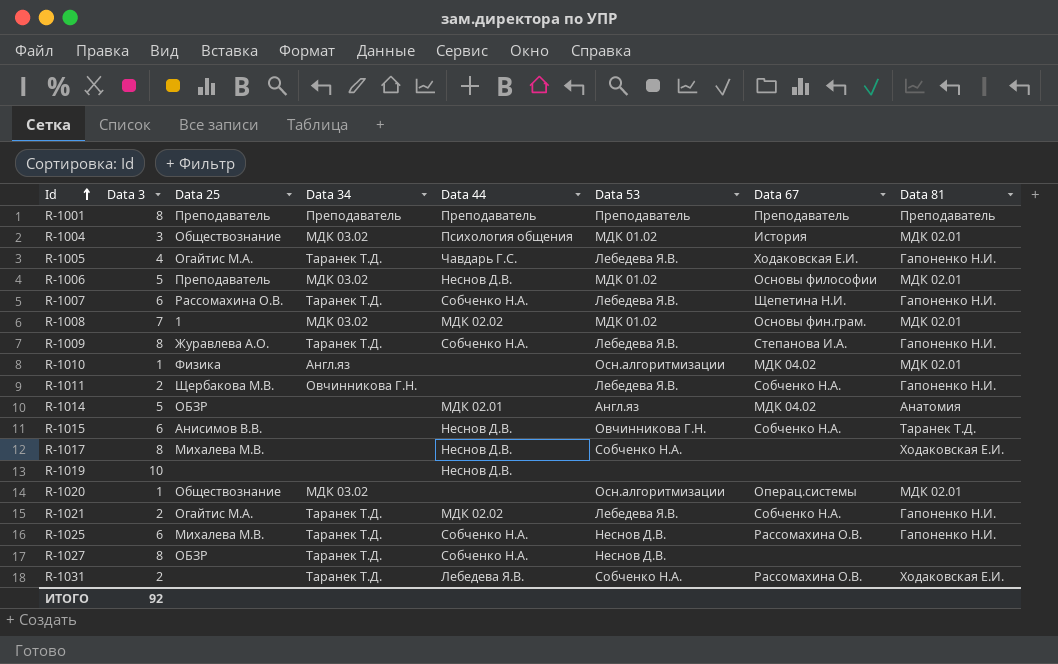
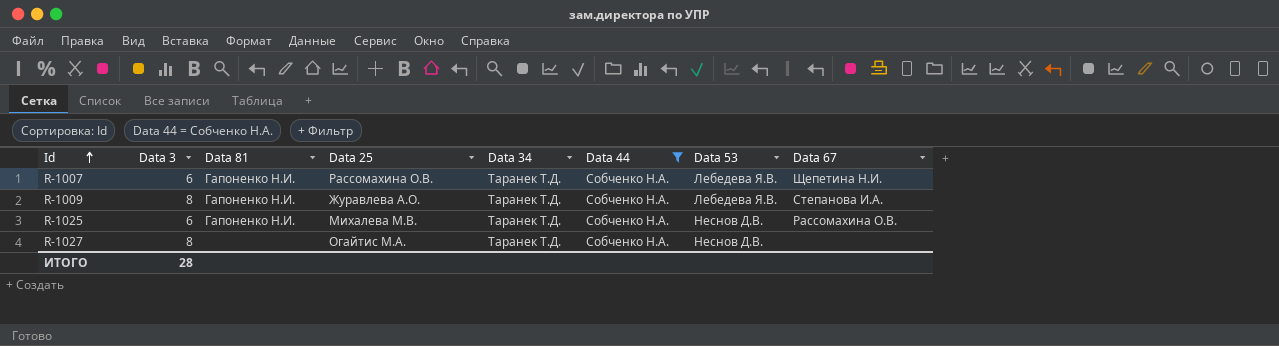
filter: none -> Data 44 = Собченко Н.А.
column Data 81 | position: 8 -> 3
R-1027 | Data 25: ОБЗР -> Огайтис М.А.
ИТОГО | Data 3: 92 -> 28

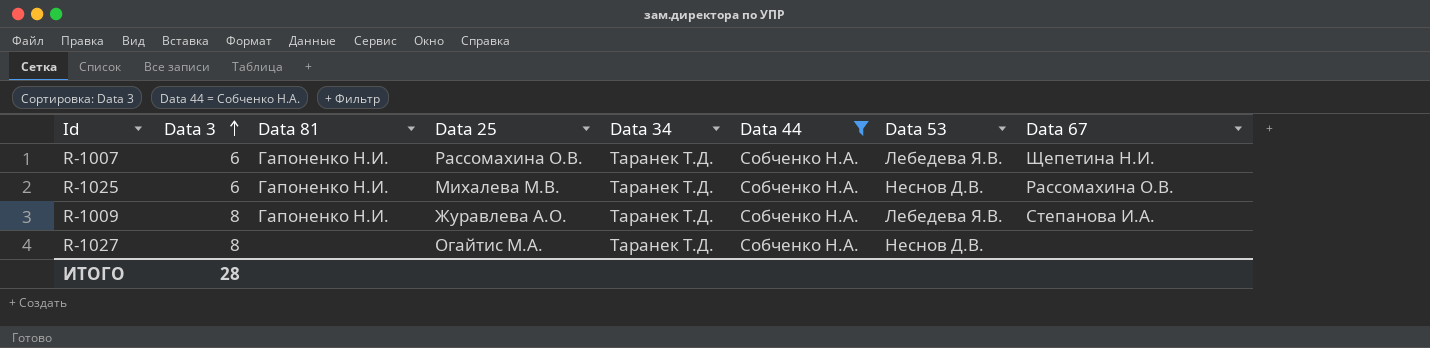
row order: Id ascending -> Data 3 ascending

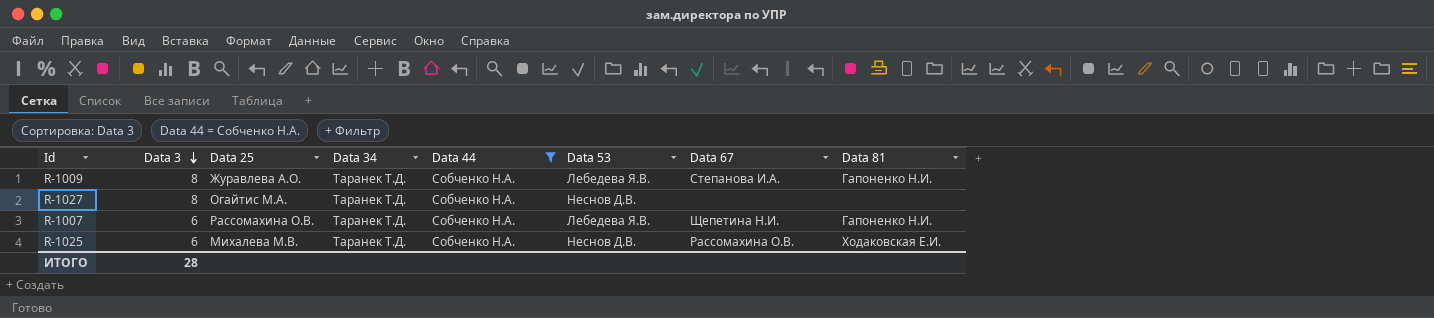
row order: Data 3 ascending -> Data 3 descending
column Data 81 | position: 3 -> 8
R-1025 | Data 81: Гапоненко Н.И. -> Ходаковская Е.И.

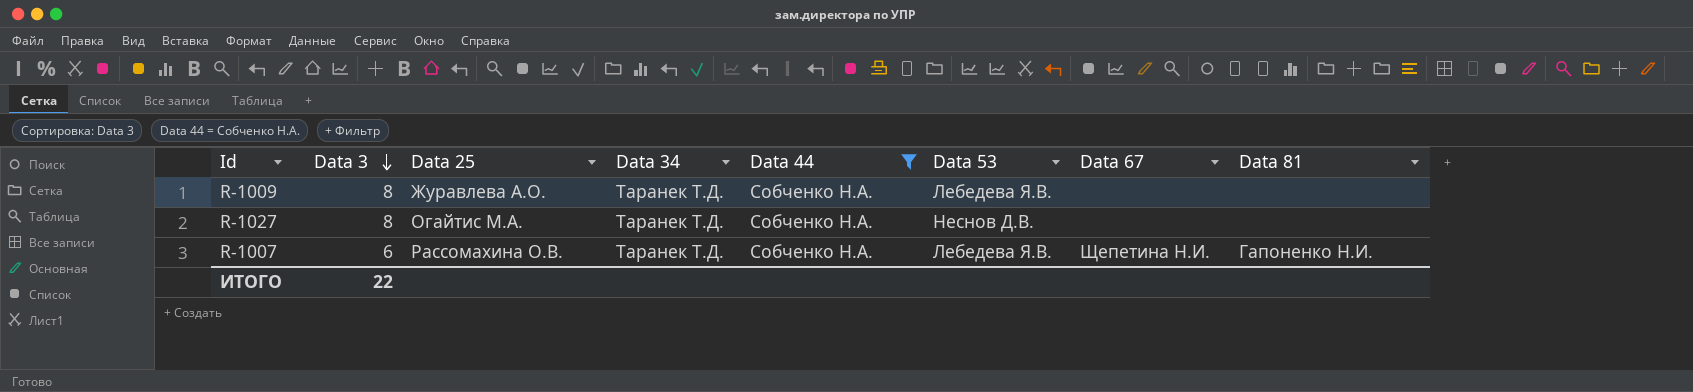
row R-1025: 6 | Михалева М.В. | Таранек Т.Д. | Собченко Н.А. | Неснов Д.В. | Рассомахина О.В. | Ходаковская Е.И. -> none
R-1009 | Data 67: Степанова И.А. -> none
R-1009 | Data 81: Гапоненко Н.И. -> none
ИТОГО | Data 3: 28 -> 22

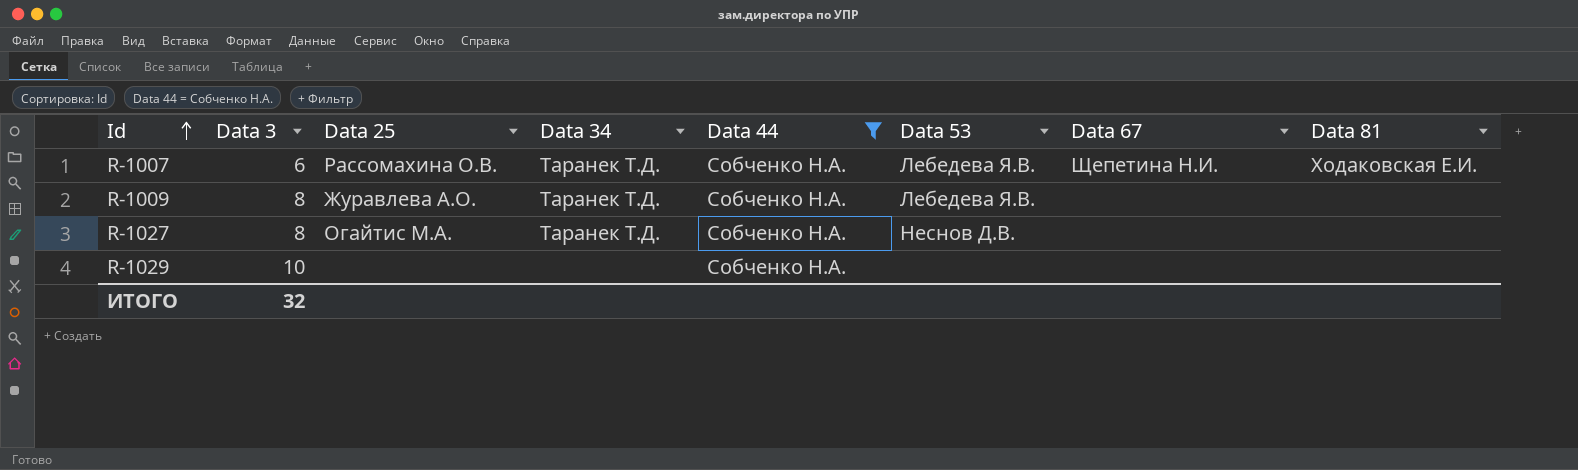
row order: Data 3 descending -> Id ascending
R-1007 | Data 81: Гапоненко Н.И. -> Ходаковская Е.И.
row R-1029: none -> 10 | none | none | Собченко Н.А. | none | none | none
ИТОГО | Data 3: 22 -> 32

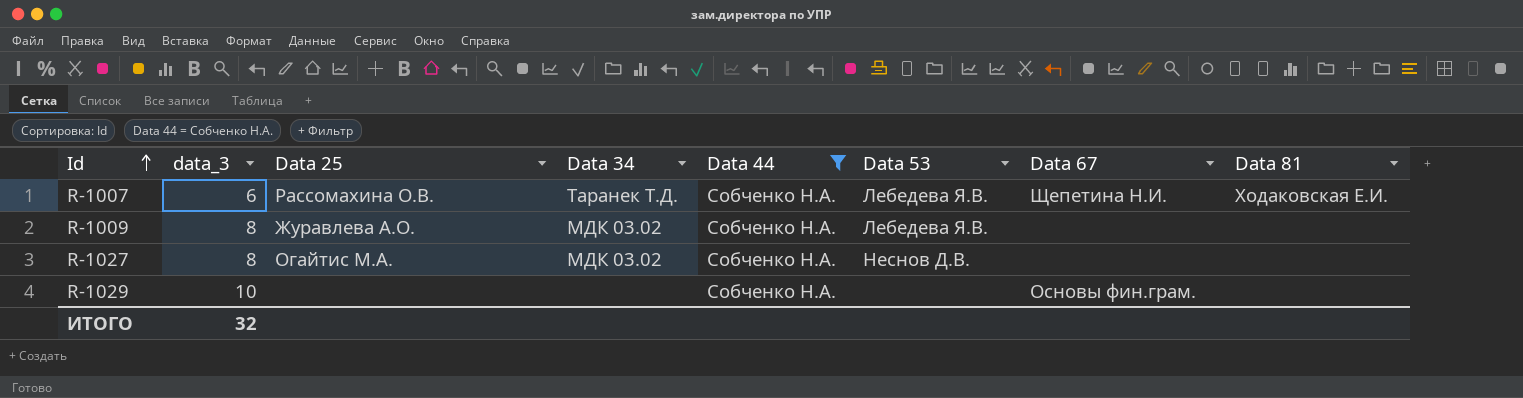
column name: Data 3 -> data_3
R-1009 | Data 34: Таранек Т.Д. -> МДК 03.02
R-1027 | Data 34: Таранек Т.Д. -> МДК 03.02
R-1029 | Data 67: none -> Основы фин.грам.

